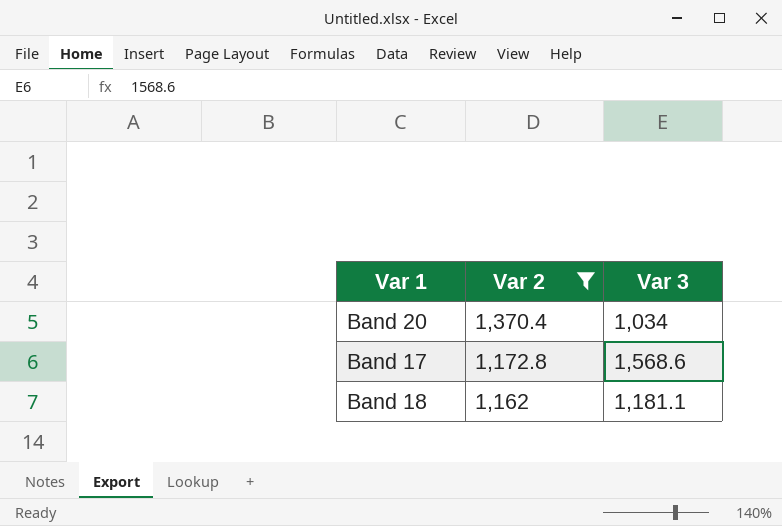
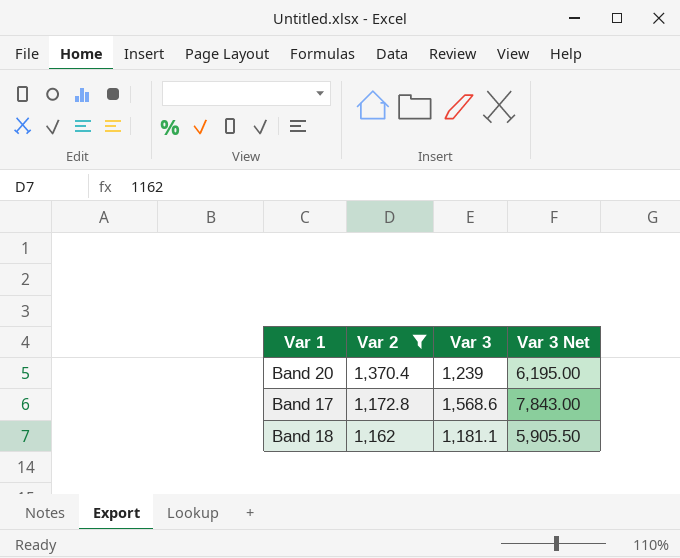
column Var 3 Net | formula: none -> [Var 3] * 5
Band 20 | Var 3: 1,034 -> 1,239

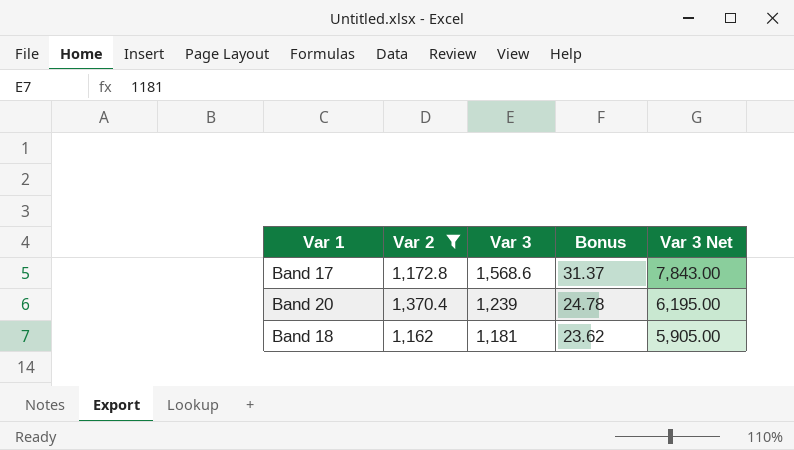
row order: Var 2 descending -> Var 3 descending
column Bonus | formula: none -> [Var 3] * 0.02
Band 18 | Var 3: 1,181.1 -> 1,181
Band 18 | Var 3 Net: 5,905.50 -> 5,905.00

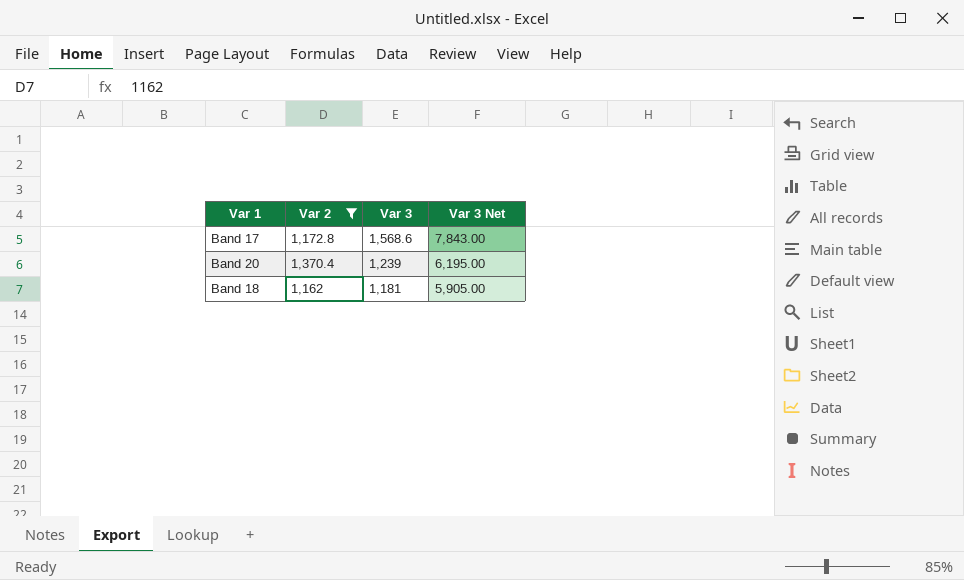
column Bonus | formula: [Var 3] * 0.02 -> none

